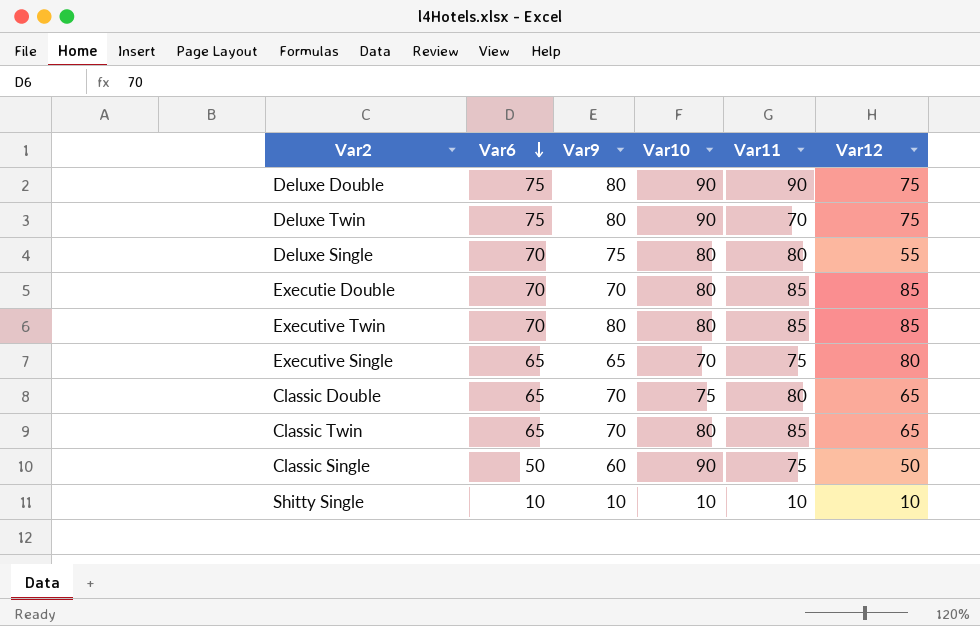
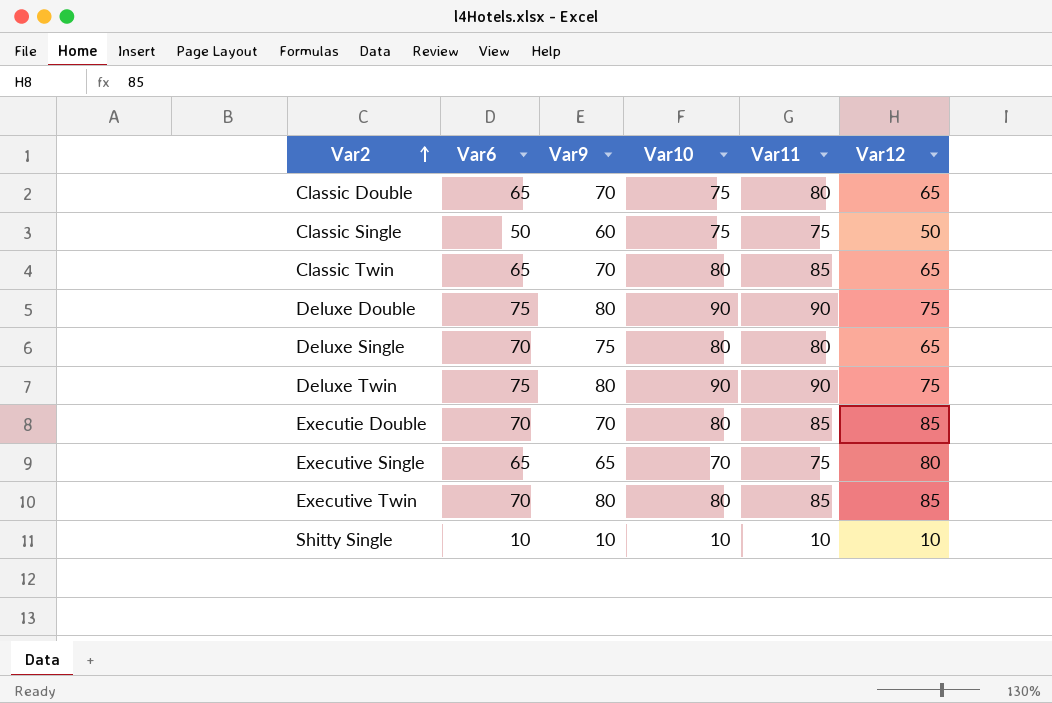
row order: Var6 descending -> Var2 ascending
Classic Single | Var10: 90 -> 75
Deluxe Single | Var12: 55 -> 65
Deluxe Twin | Var11: 70 -> 90

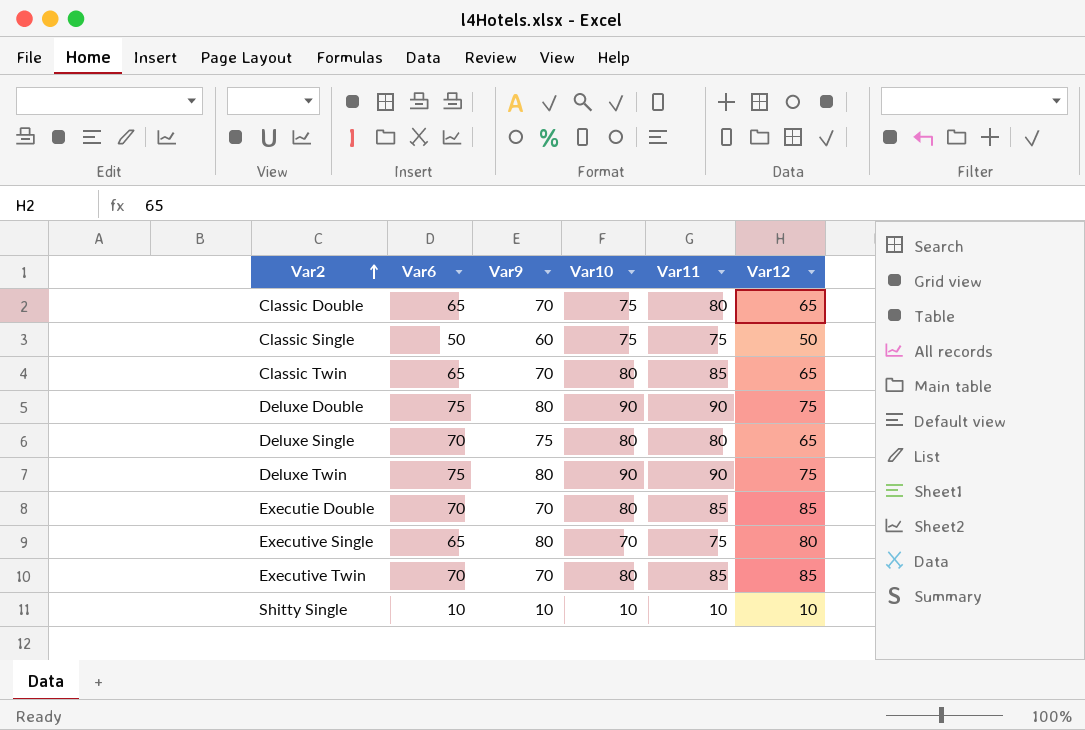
Executive Single | Var9: 65 -> 80
Executive Twin | Var9: 80 -> 70

